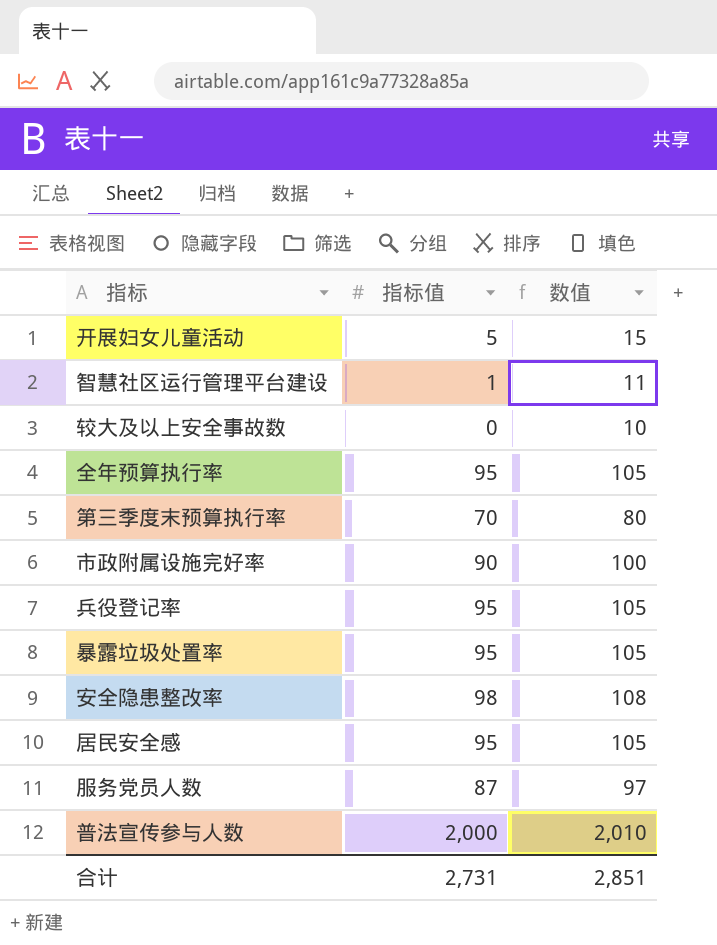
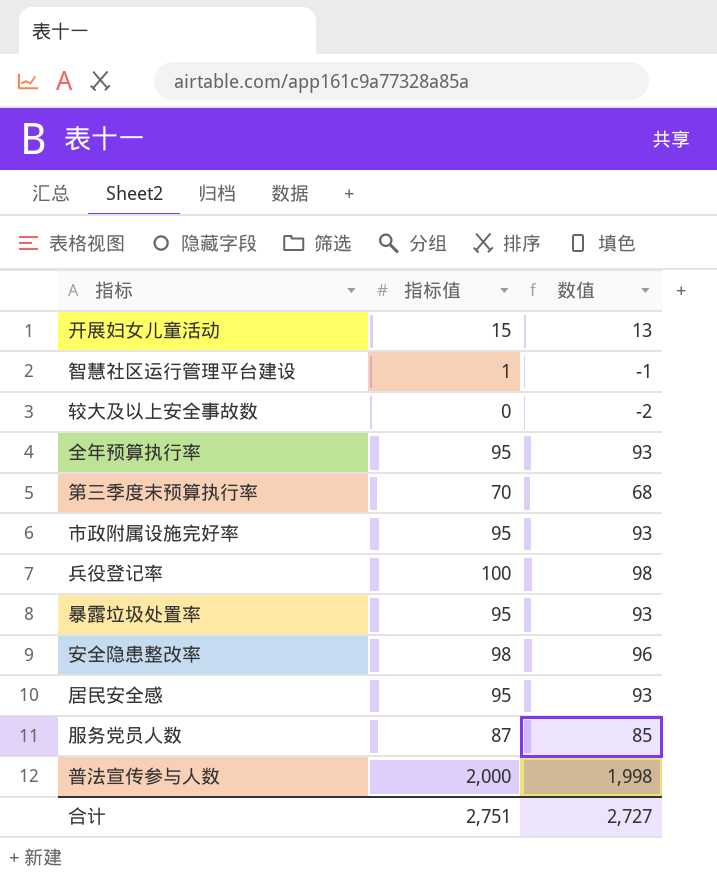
column 数值 | formula: [指标值] + 10 -> [指标值] - 2
开展妇女儿童活动 | 指标值: 5 -> 15
市政附属设施完好率 | 指标值: 90 -> 95
兵役登记率 | 指标值: 95 -> 100
合计 | 指标值: 2,731 -> 2,751
合计 | 数值: 2,851 -> 2,727

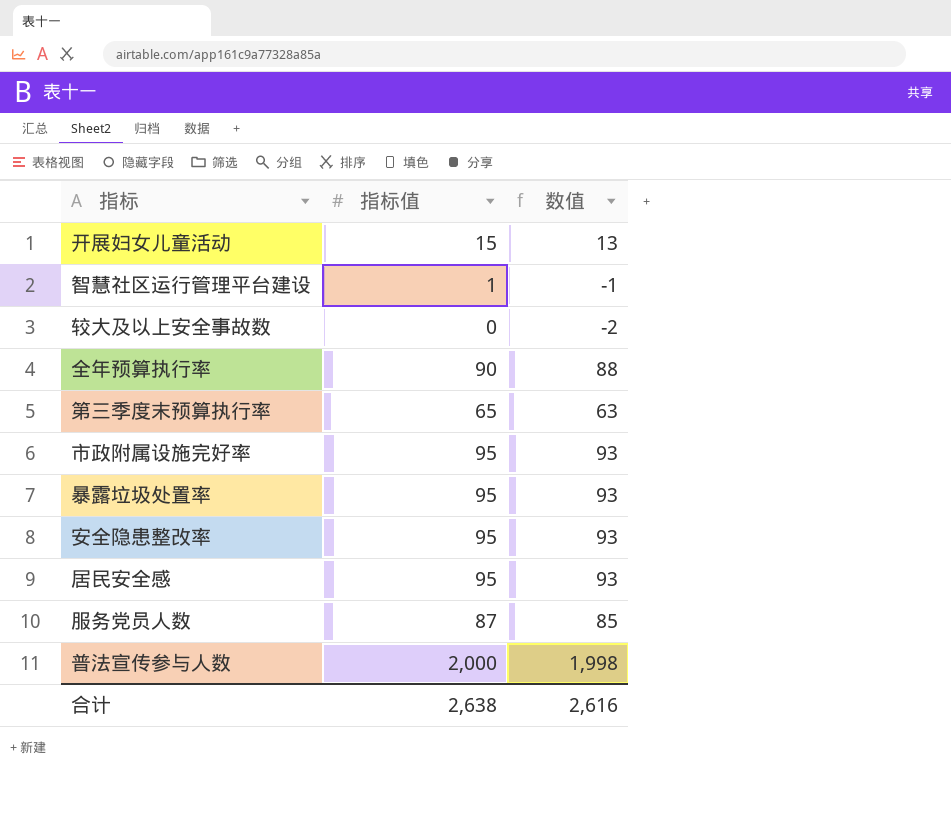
row 兵役登记率: 100 | 98 -> none
全年预算执行率 | 指标值: 95 -> 90
全年预算执行率 | 数值: 93 -> 88
第三季度末预算执行率 | 指标值: 70 -> 65
第三季度末预算执行率 | 数值: 68 -> 63
安全隐患整改率 | 指标值: 98 -> 95
安全隐患整改率 | 数值: 96 -> 93
合计 | 指标值: 2,751 -> 2,638
合计 | 数值: 2,727 -> 2,616

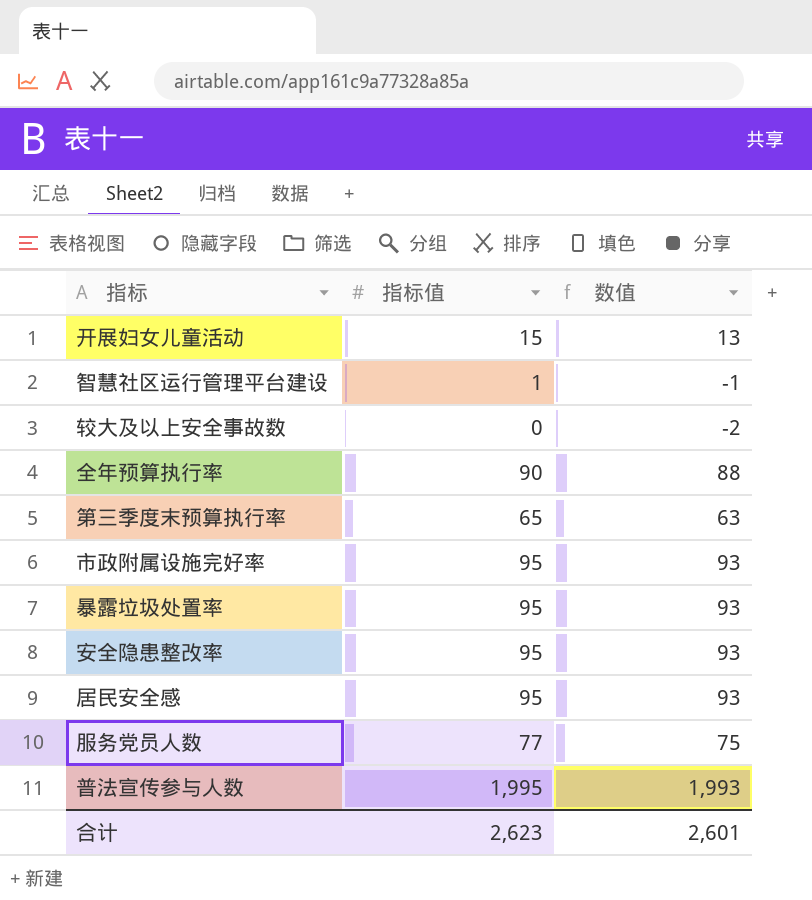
服务党员人数 | 指标值: 87 -> 77
服务党员人数 | 数值: 85 -> 75
普法宣传参与人数 | 指标值: 2,000 -> 1,995
普法宣传参与人数 | 数值: 1,998 -> 1,993
合计 | 指标值: 2,638 -> 2,623
合计 | 数值: 2,616 -> 2,601

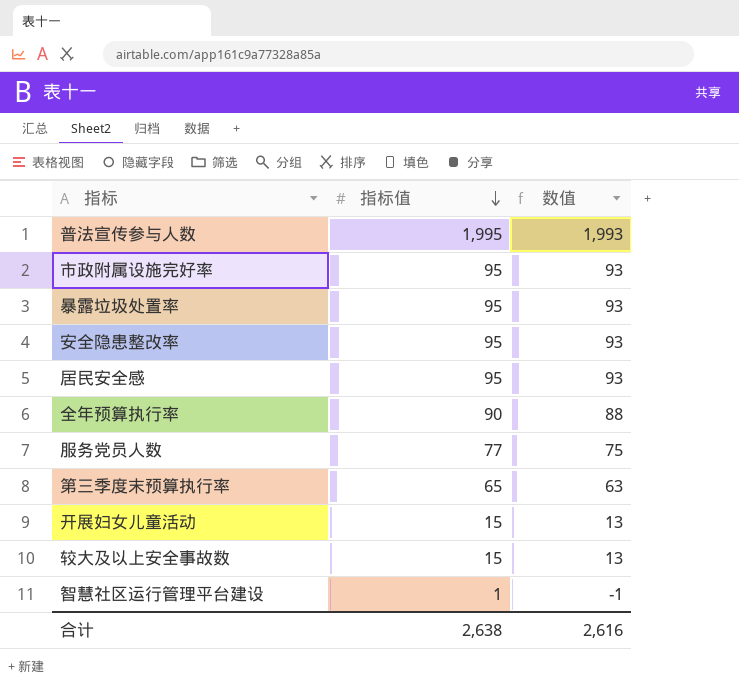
row order: none -> 指标值 descending
较大及以上安全事故数 | 指标值: 0 -> 15
较大及以上安全事故数 | 数值: -2 -> 13
合计 | 指标值: 2,623 -> 2,638
合计 | 数值: 2,601 -> 2,616

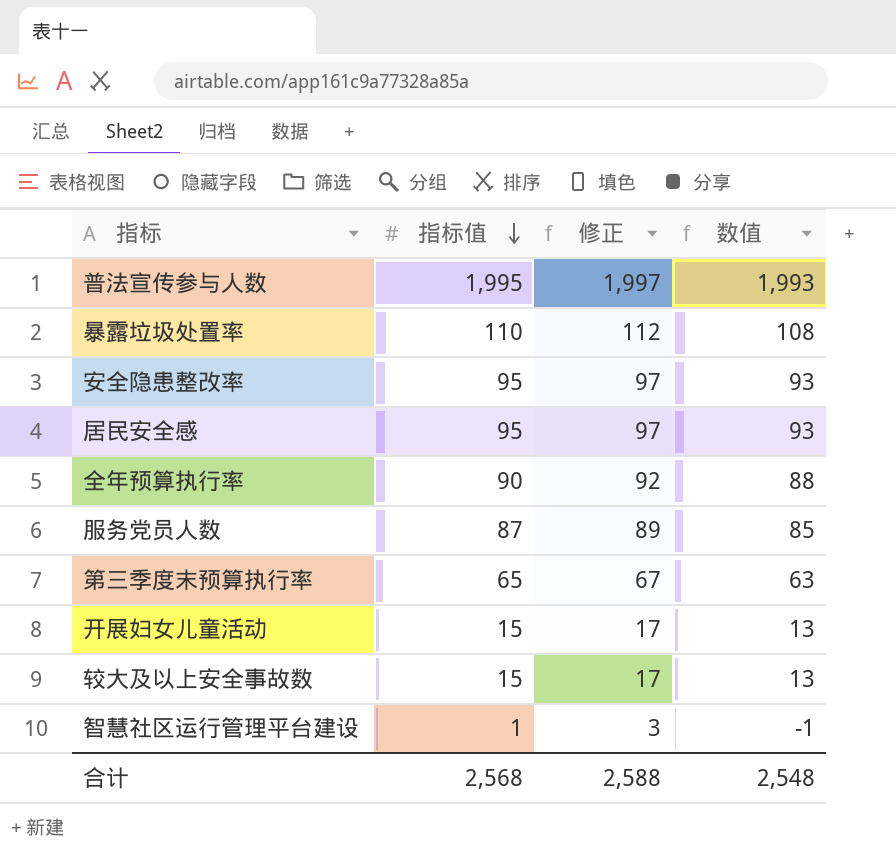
column 修正 | formula: none -> [指标值] + 2
row 市政附属设施完好率: 95 | 93 -> none
暴露垃圾处置率 | 指标值: 95 -> 110
暴露垃圾处置率 | 数值: 93 -> 108
服务党员人数 | 指标值: 77 -> 87
服务党员人数 | 数值: 75 -> 85
合计 | 指标值: 2,638 -> 2,568
合计 | 数值: 2,616 -> 2,548

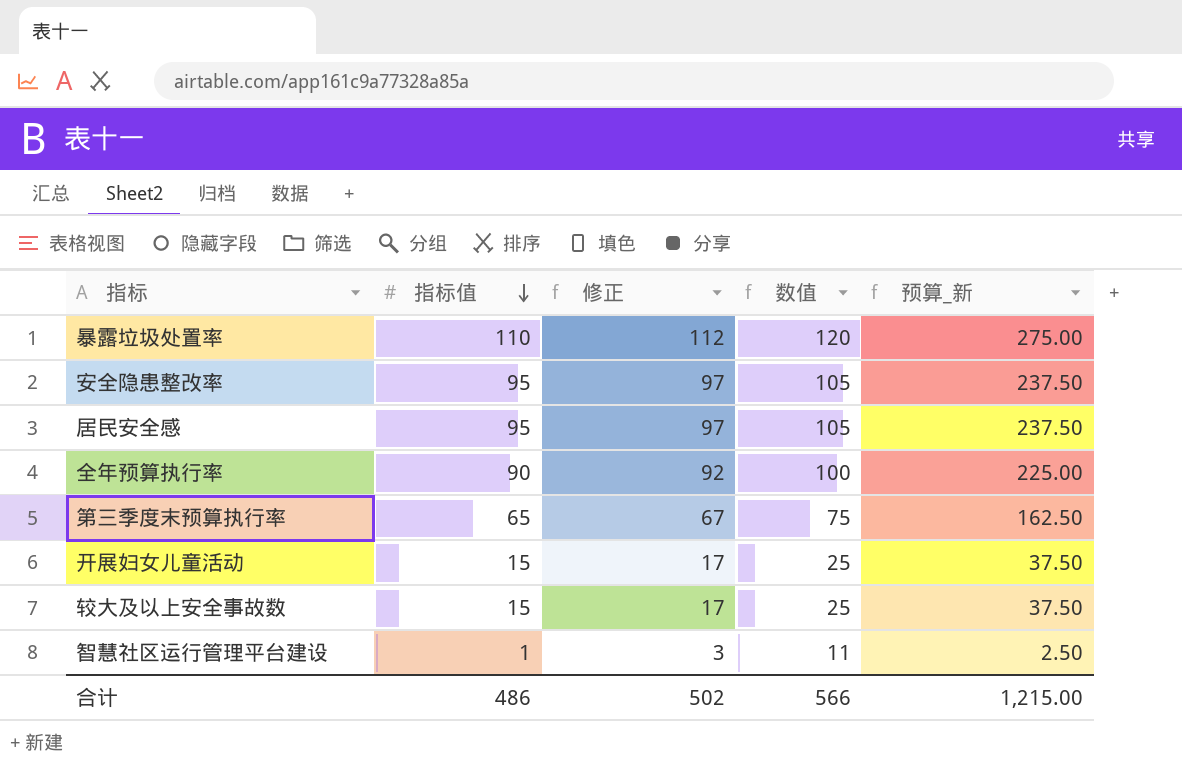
column 数值 | formula: [指标值] - 2 -> [指标值] + 10
column 预算_新 | formula: none -> [指标值] * 2.5
row 普法宣传参与人数: 1,995 | 1,997 | 1,993 -> none
row 服务党员人数: 87 | 89 | 85 -> none
合计 | 指标值: 2,568 -> 486
合计 | 修正: 2,588 -> 502
合计 | 数值: 2,548 -> 566

